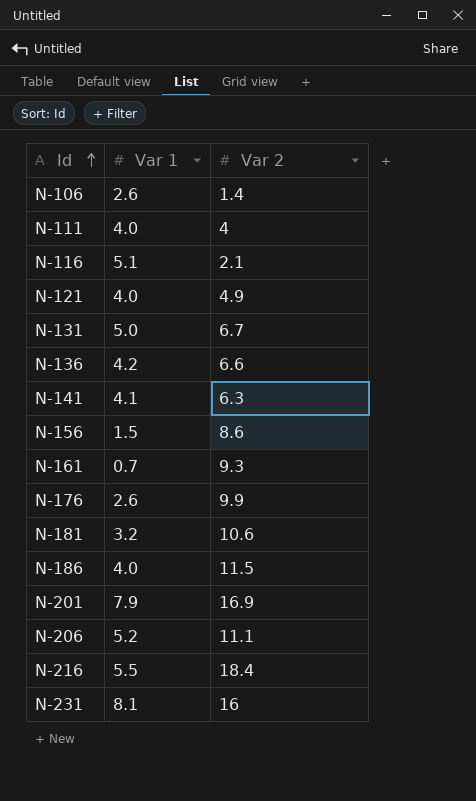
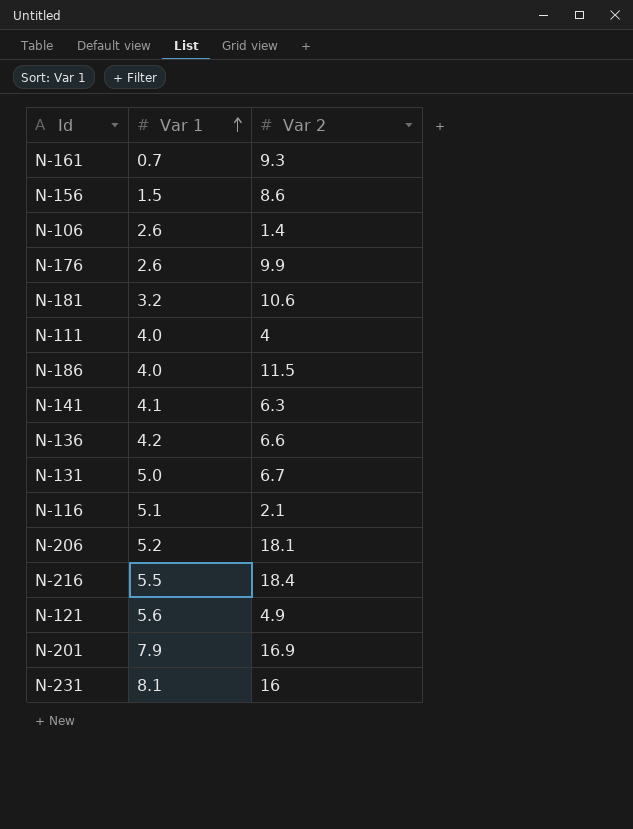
row order: Id ascending -> Var 1 ascending
N-206 | Var 2: 11.1 -> 18.1
N-121 | Var 1: 4.0 -> 5.6

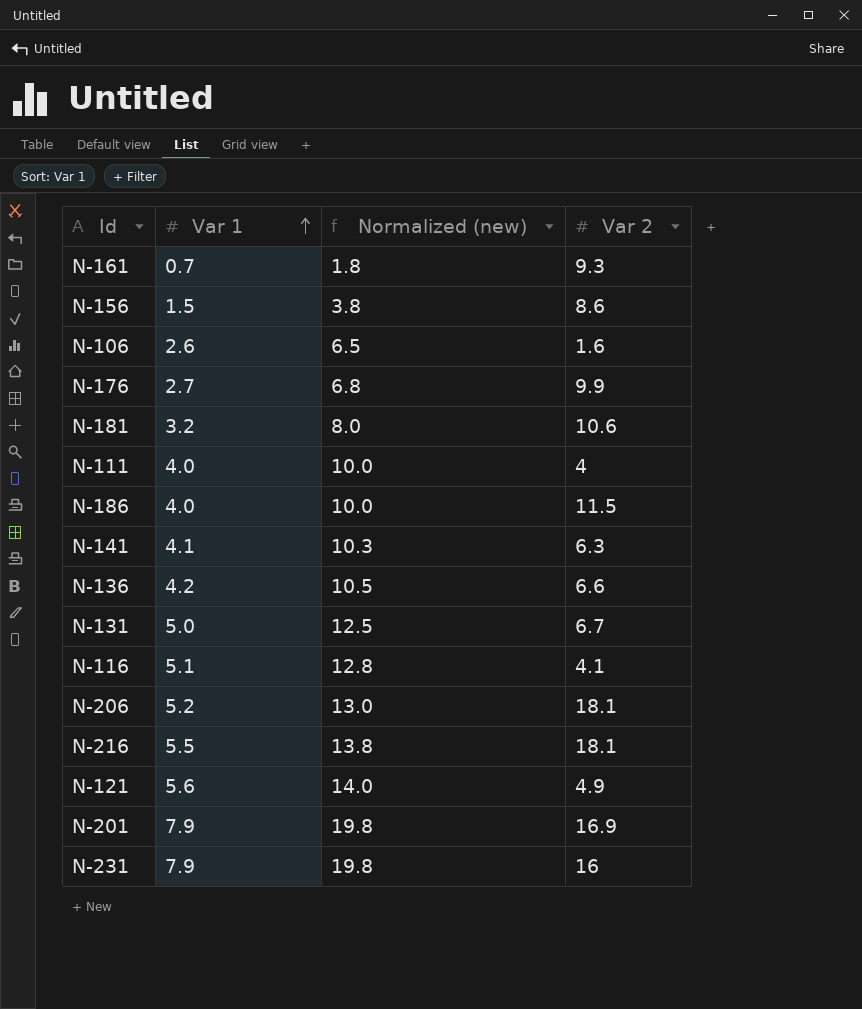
column Normalized (new) | formula: none -> [Var 1] * 2.5
N-106 | Var 2: 1.4 -> 1.6
N-176 | Var 1: 2.6 -> 2.7
N-116 | Var 2: 2.1 -> 4.1
N-216 | Var 2: 18.4 -> 18.1
N-231 | Var 1: 8.1 -> 7.9

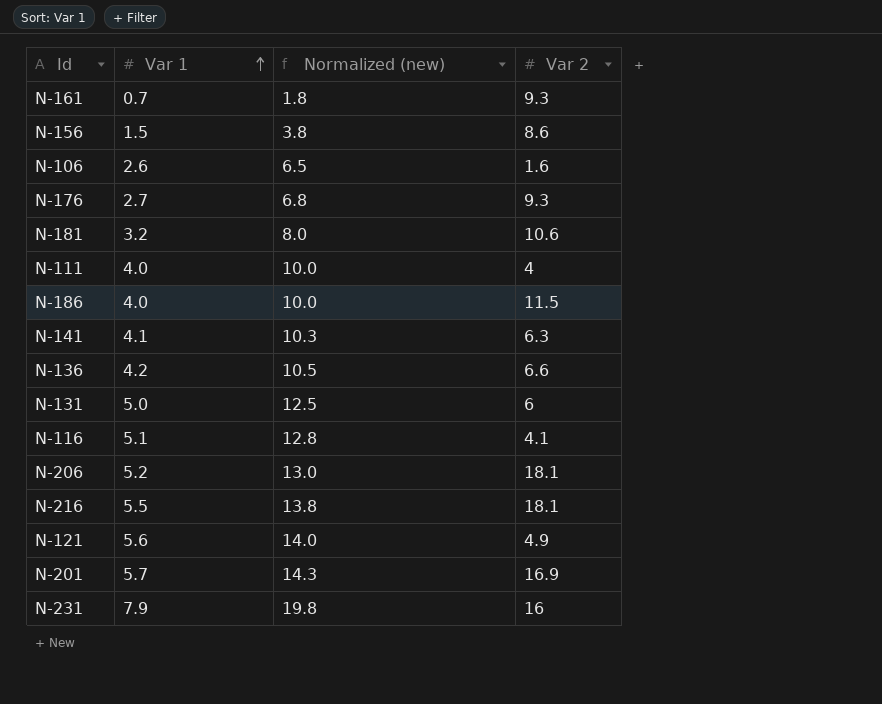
N-176 | Var 2: 9.9 -> 9.3
N-131 | Var 2: 6.7 -> 6
N-201 | Var 1: 7.9 -> 5.7
N-201 | Normalized (new): 19.8 -> 14.3

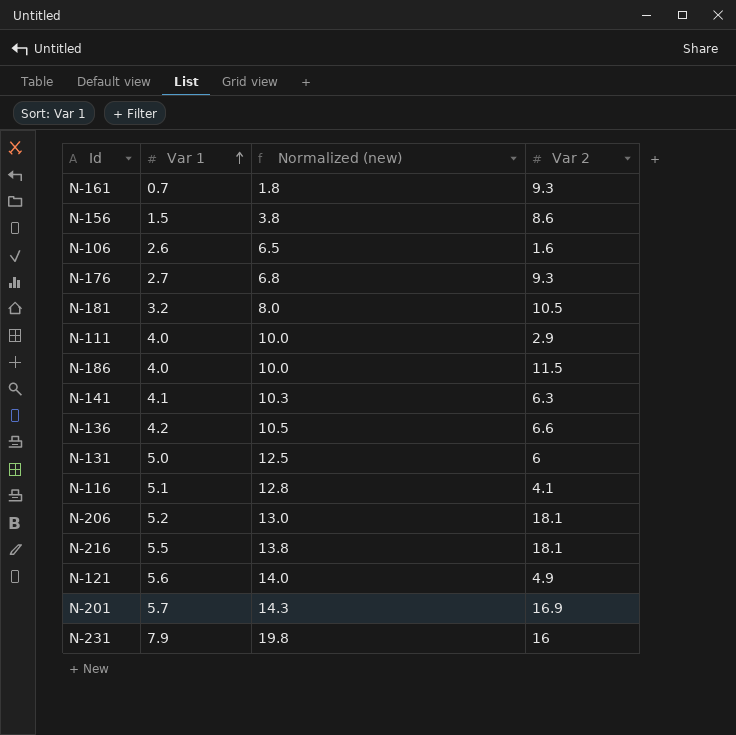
N-181 | Var 2: 10.6 -> 10.5
N-111 | Var 2: 4 -> 2.9

